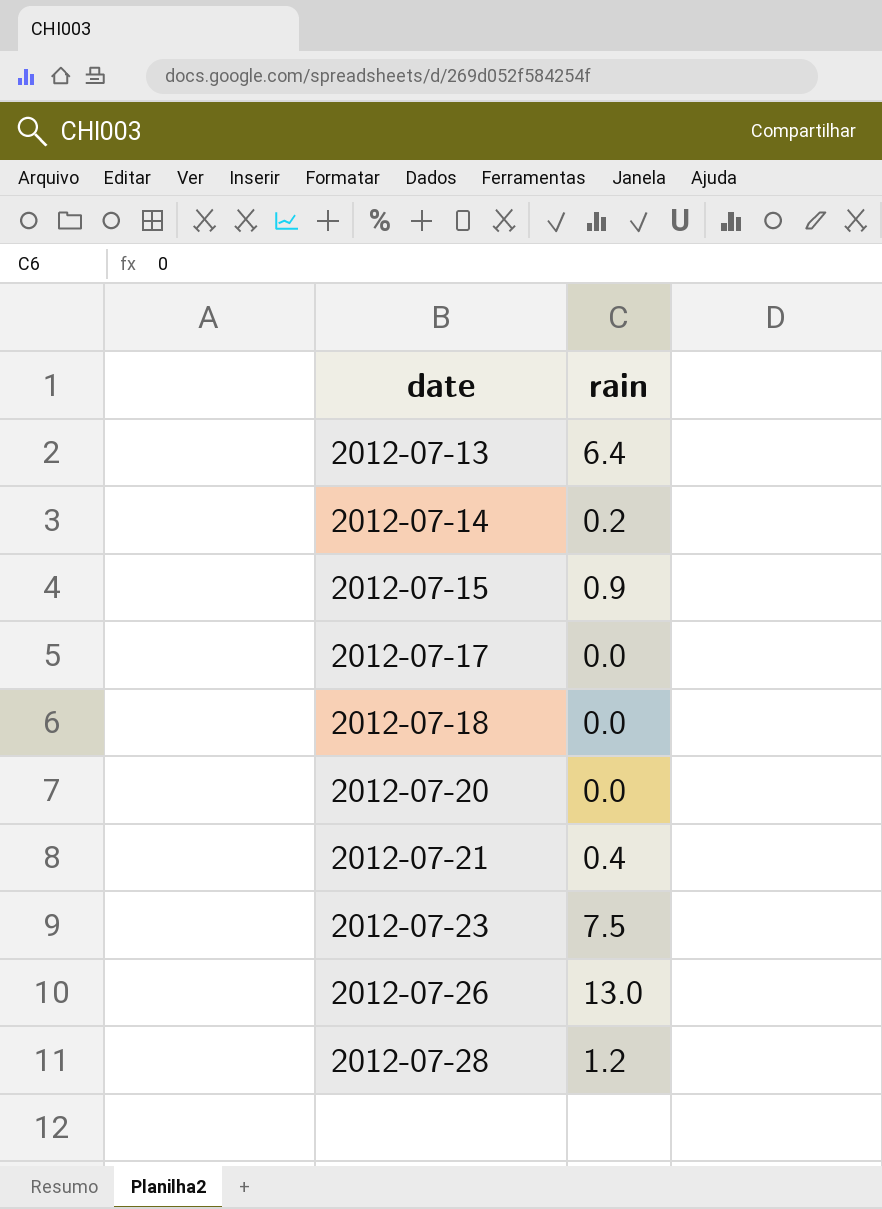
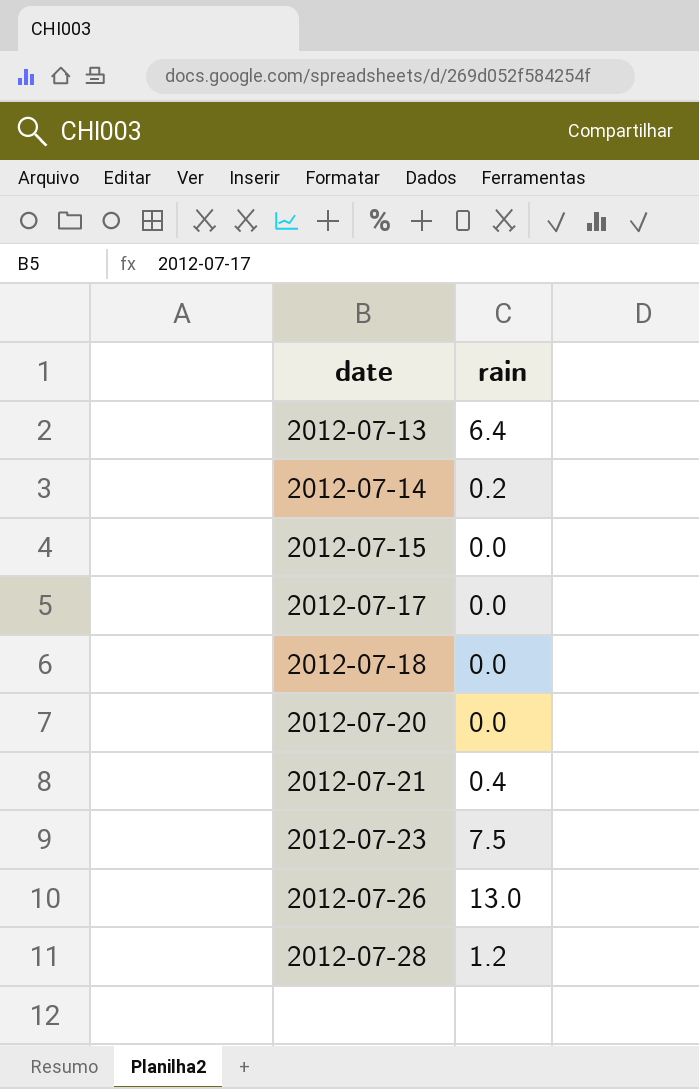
2012-07-15 | rain: 0.9 -> 0.0

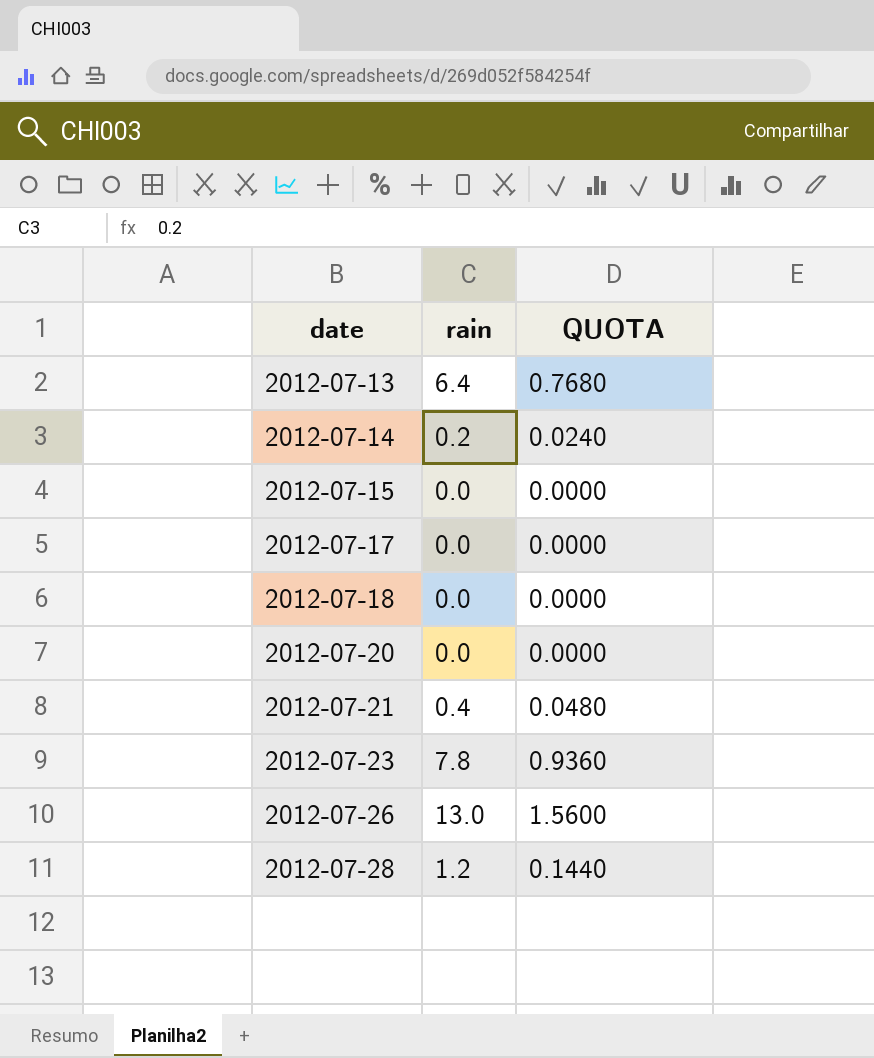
column QUOTA | formula: none -> [rain] * 0.12
2012-07-23 | rain: 7.5 -> 7.8

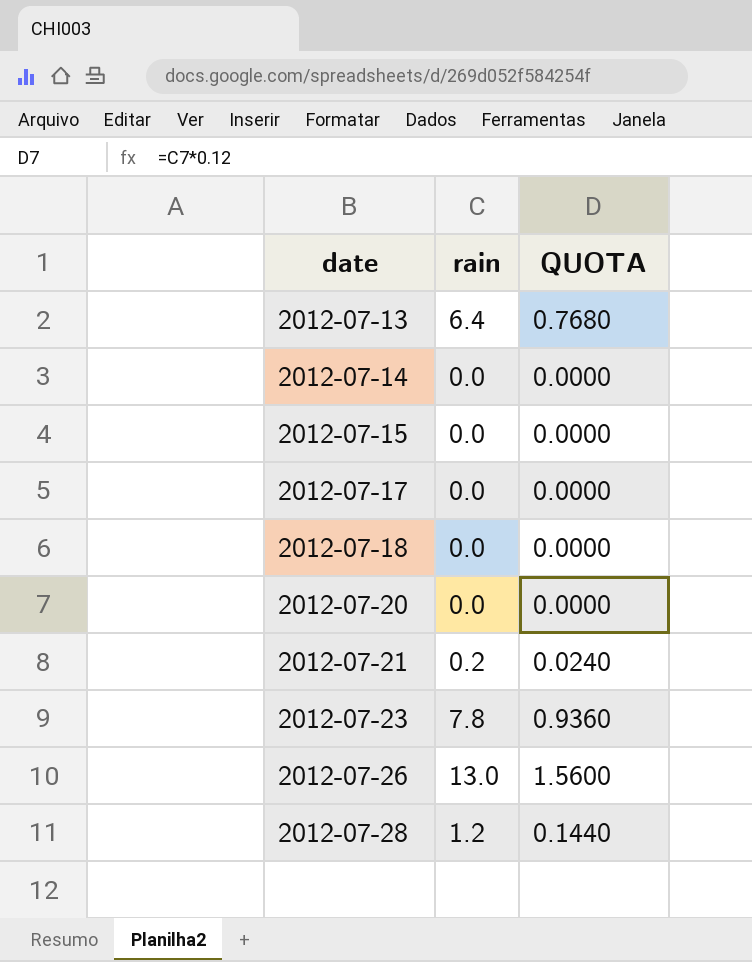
2012-07-14 | rain: 0.2 -> 0.0
2012-07-14 | QUOTA: 0.0240 -> 0.0000
2012-07-21 | rain: 0.4 -> 0.2
2012-07-21 | QUOTA: 0.0480 -> 0.0240

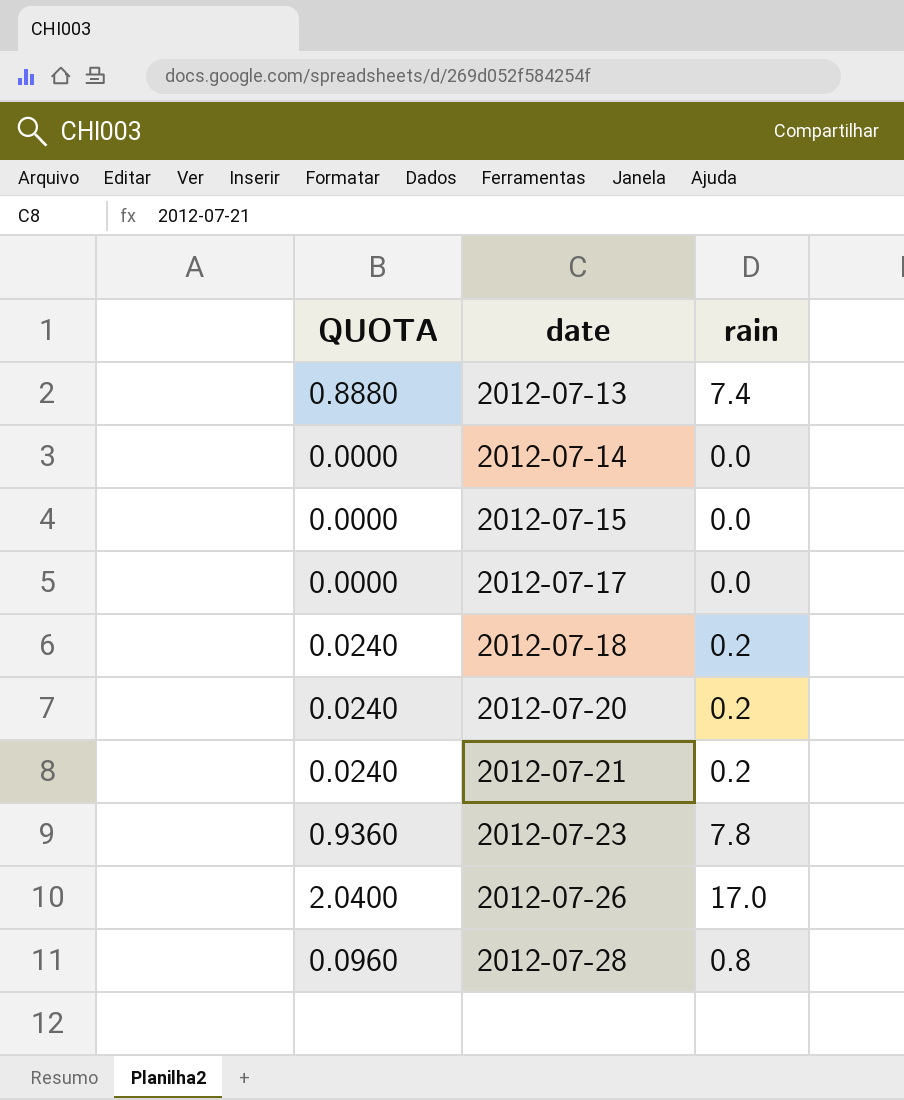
column QUOTA | position: 3 -> 1
2012-07-13 | QUOTA: 0.7680 -> 0.8880
2012-07-13 | rain: 6.4 -> 7.4
2012-07-18 | QUOTA: 0.0000 -> 0.0240
2012-07-18 | rain: 0.0 -> 0.2
2012-07-20 | QUOTA: 0.0000 -> 0.0240
2012-07-20 | rain: 0.0 -> 0.2
2012-07-26 | QUOTA: 1.5600 -> 2.0400
2012-07-26 | rain: 13.0 -> 17.0
2012-07-28 | QUOTA: 0.1440 -> 0.0960
2012-07-28 | rain: 1.2 -> 0.8

